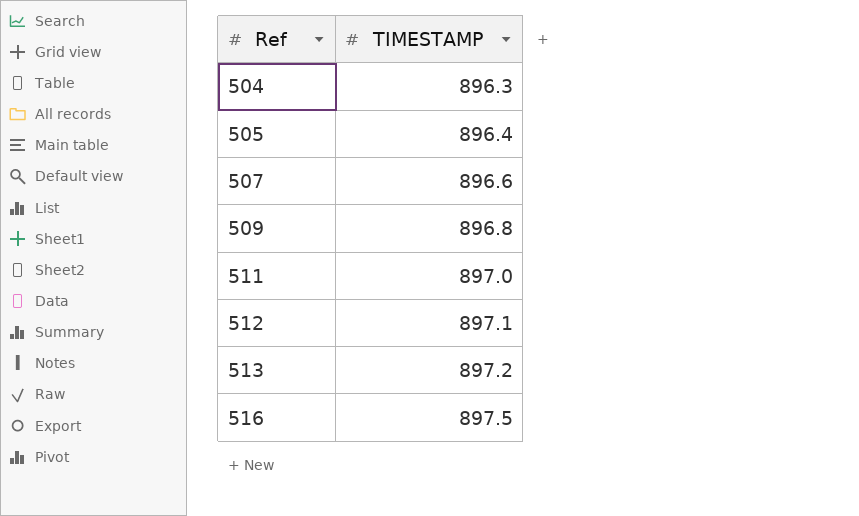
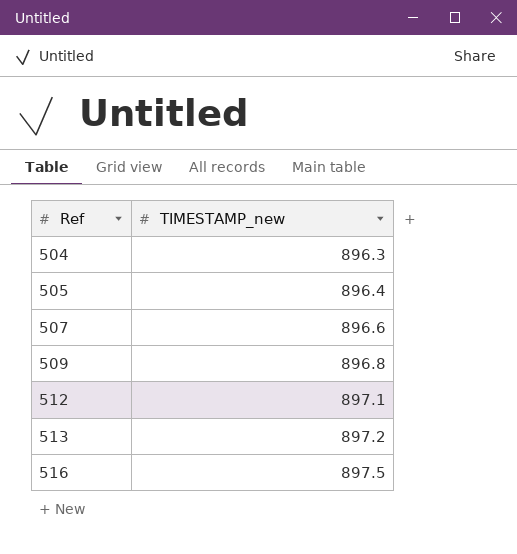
column name: TIMESTAMP -> TIMESTAMP_new
row 511: 897.0 -> none

